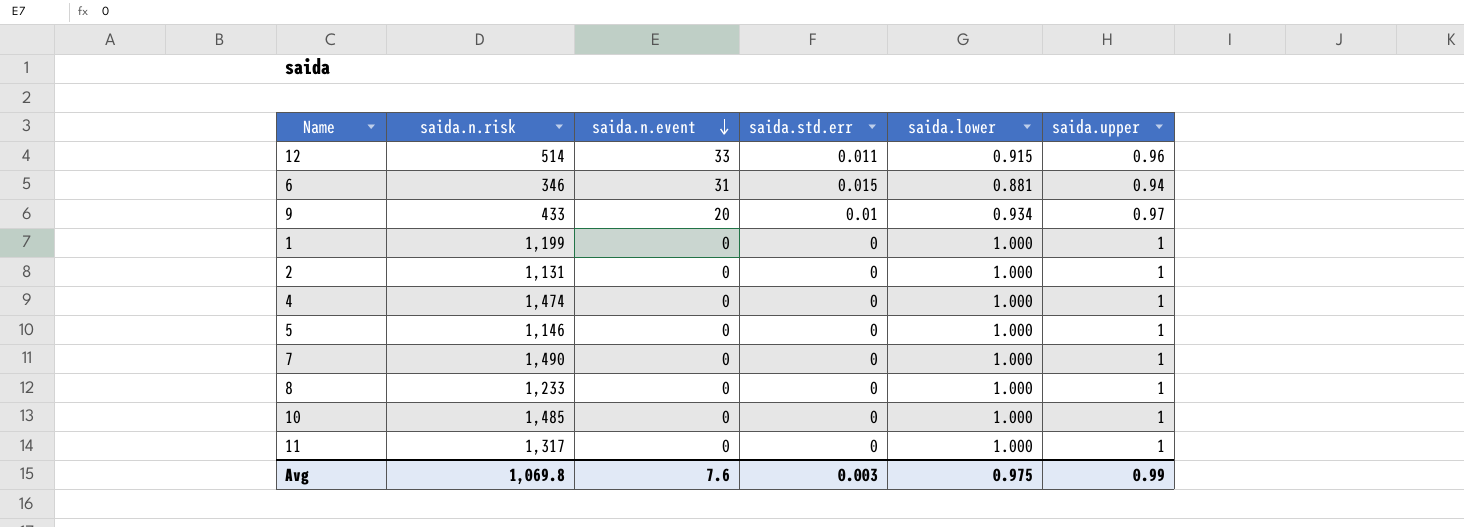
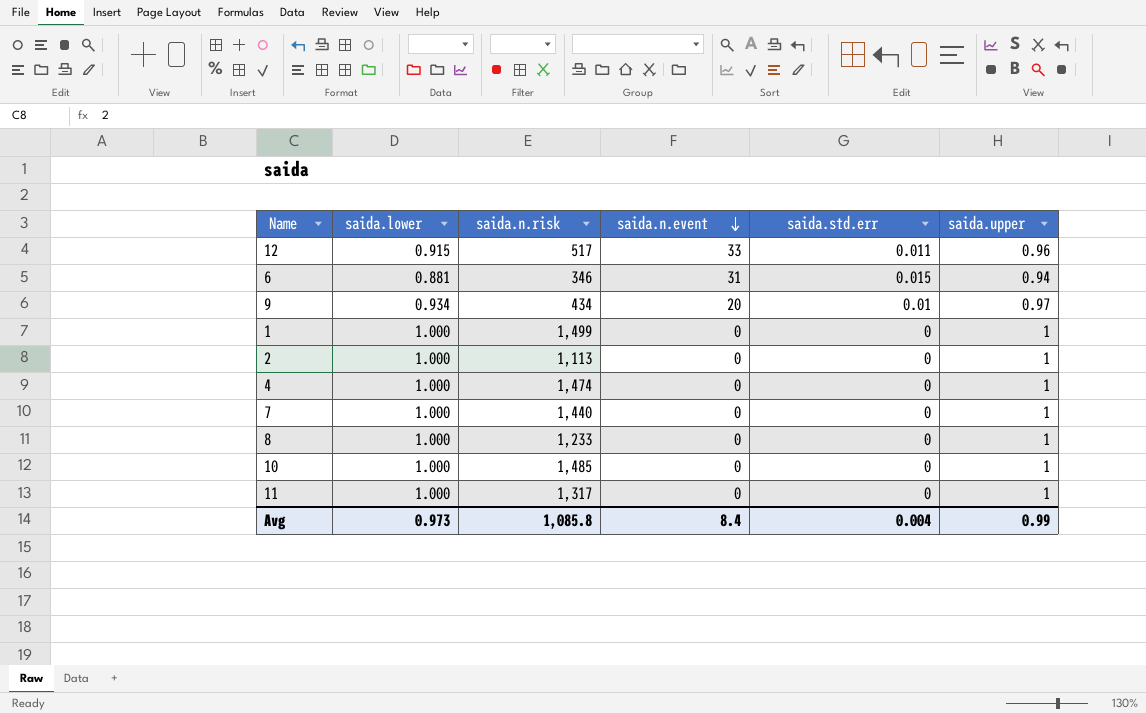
column saida.lower | position: 5 -> 2
row 5: 1,146 | 0 | 0 | 1.000 | 1 -> none
12 | saida.n.risk: 514 -> 517
9 | saida.n.risk: 433 -> 434
1 | saida.n.risk: 1,199 -> 1,499
2 | saida.n.risk: 1,131 -> 1,113
7 | saida.n.risk: 1,490 -> 1,440
Avg | saida.lower: 0.975 -> 0.973
Avg | saida.n.risk: 1,069.8 -> 1,085.8
Avg | saida.n.event: 7.6 -> 8.4
Avg | saida.std.err: 0.003 -> 0.004

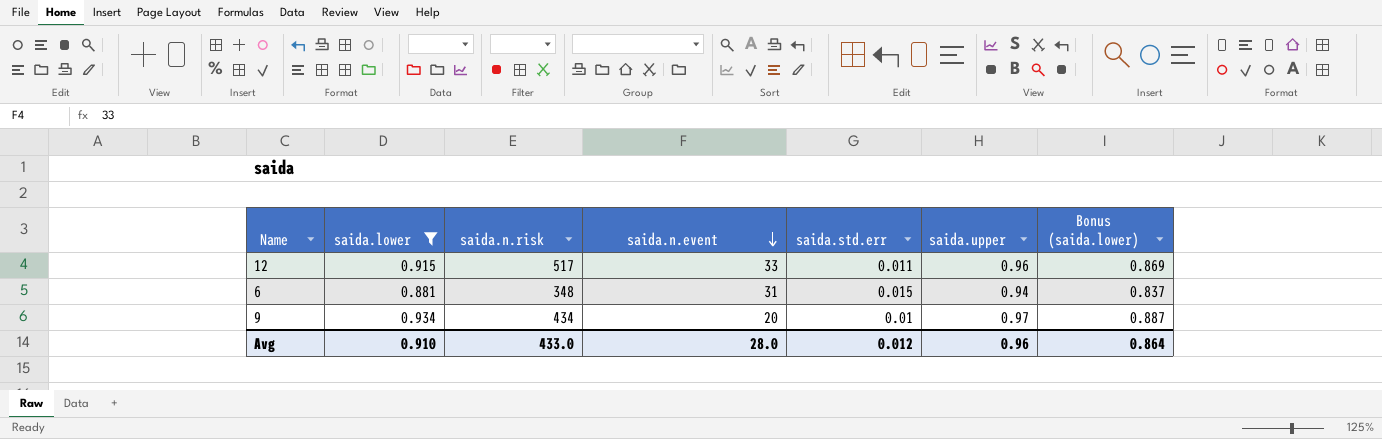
filter: none -> saida.lower != 1.000
column Bonus (saida.lower) | formula: none -> [saida.lower] * 0.95
6 | saida.n.risk: 346 -> 348
Avg | saida.lower: 0.973 -> 0.910
Avg | saida.n.risk: 1,085.8 -> 433.0
Avg | saida.n.event: 8.4 -> 28.0
Avg | saida.std.err: 0.004 -> 0.012
Avg | saida.upper: 0.99 -> 0.96

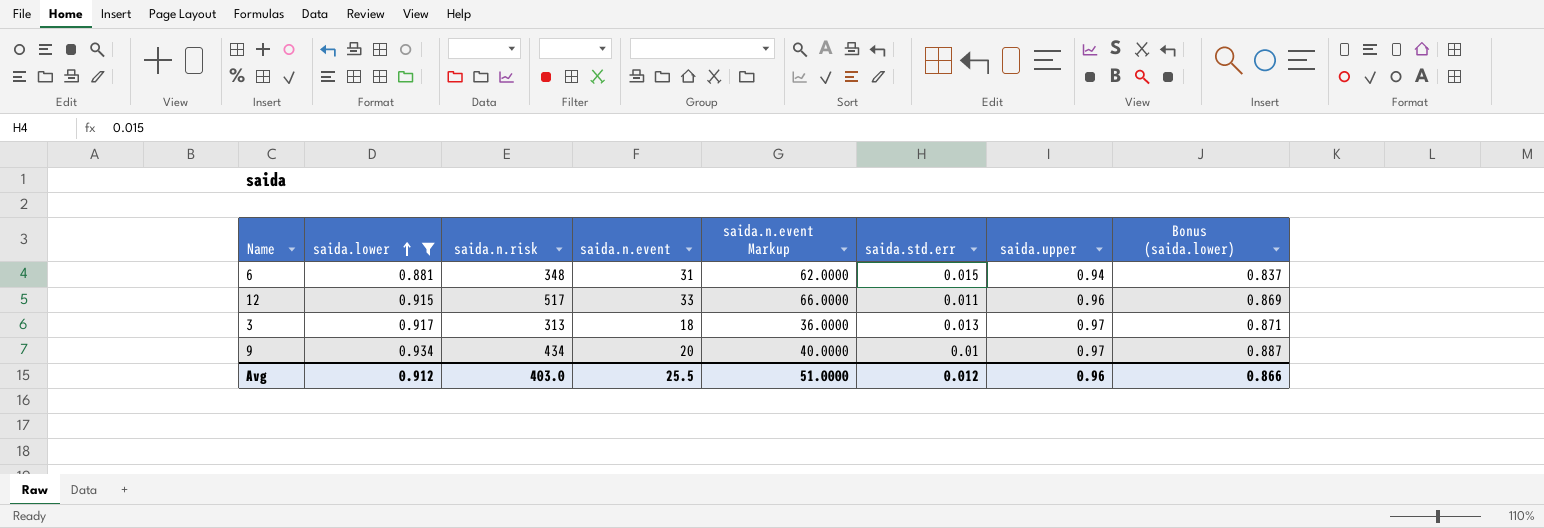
row order: saida.n.event descending -> saida.lower ascending
column saida.n.event Markup | formula: none -> [saida.n.event] * 2
row 3: none -> 0.917 | 313 | 18 | 36.0000 | 0.013 | 0.97 | 0.871
Avg | saida.lower: 0.910 -> 0.912
Avg | saida.n.risk: 433.0 -> 403.0
Avg | saida.n.event: 28.0 -> 25.5
Avg | Bonus (saida.lower): 0.864 -> 0.866

